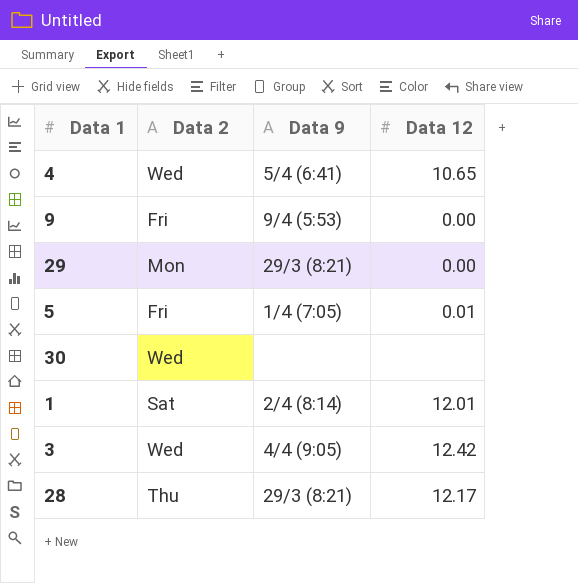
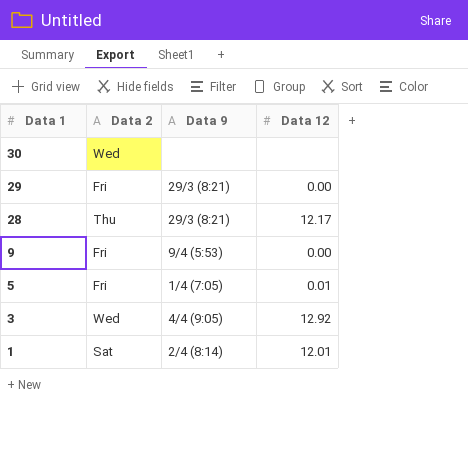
row order: none -> Data 1 descending
row 4: Wed | 5/4 (6:41) | 10.65 -> none
29 | Data 2: Mon -> Fri
3 | Data 12: 12.42 -> 12.92

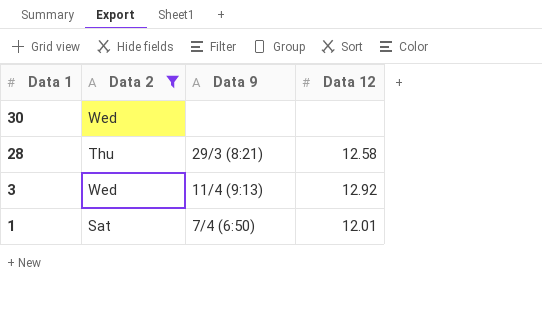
filter: none -> Data 2 != Fri
28 | Data 12: 12.17 -> 12.58
3 | Data 9: 4/4 (9:05) -> 11/4 (9:13)
1 | Data 9: 2/4 (8:14) -> 7/4 (6:50)

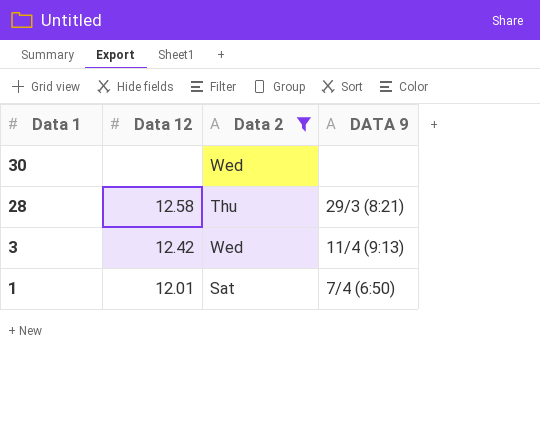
column Data 12 | position: 4 -> 2
column name: Data 9 -> DATA 9
3 | Data 12: 12.92 -> 12.42

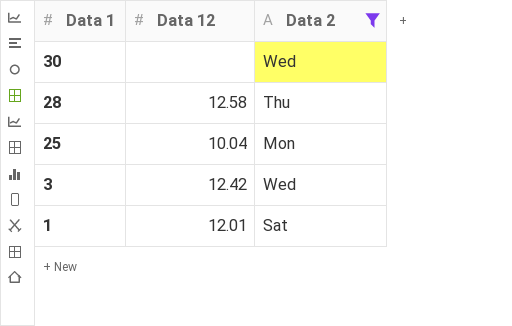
column DATA 9 | position: 4 -> none
row 25: none -> 10.04 | Mon

